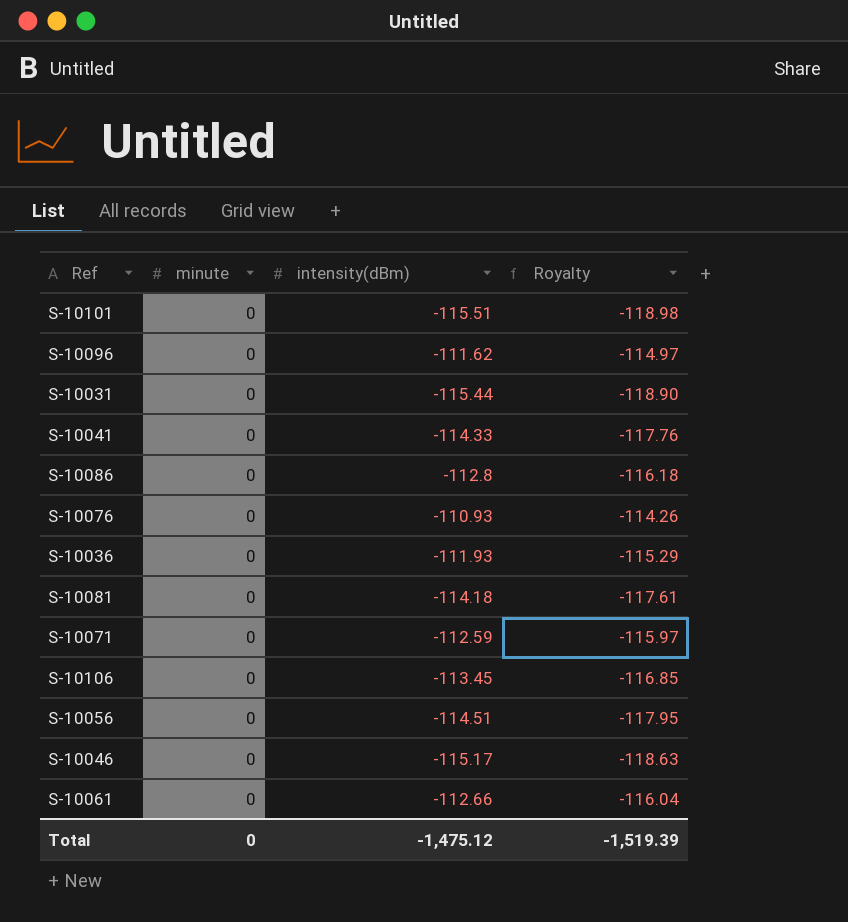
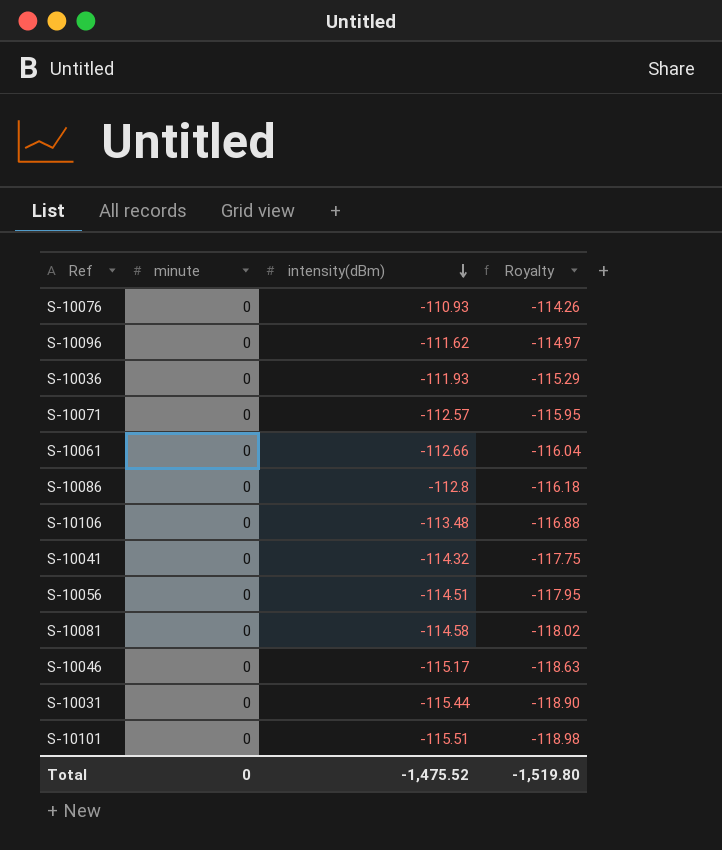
row order: none -> intensity(dBm) descending
S-10071 | intensity(dBm): -112.59 -> -112.57
S-10071 | Royalty: -115.97 -> -115.95
S-10106 | intensity(dBm): -113.45 -> -113.48
S-10106 | Royalty: -116.85 -> -116.88
S-10041 | intensity(dBm): -114.33 -> -114.32
S-10041 | Royalty: -117.76 -> -117.75
S-10081 | intensity(dBm): -114.18 -> -114.58
S-10081 | Royalty: -117.61 -> -118.02
Total | intensity(dBm): -1,475.12 -> -1,475.52
Total | Royalty: -1,519.39 -> -1,519.80

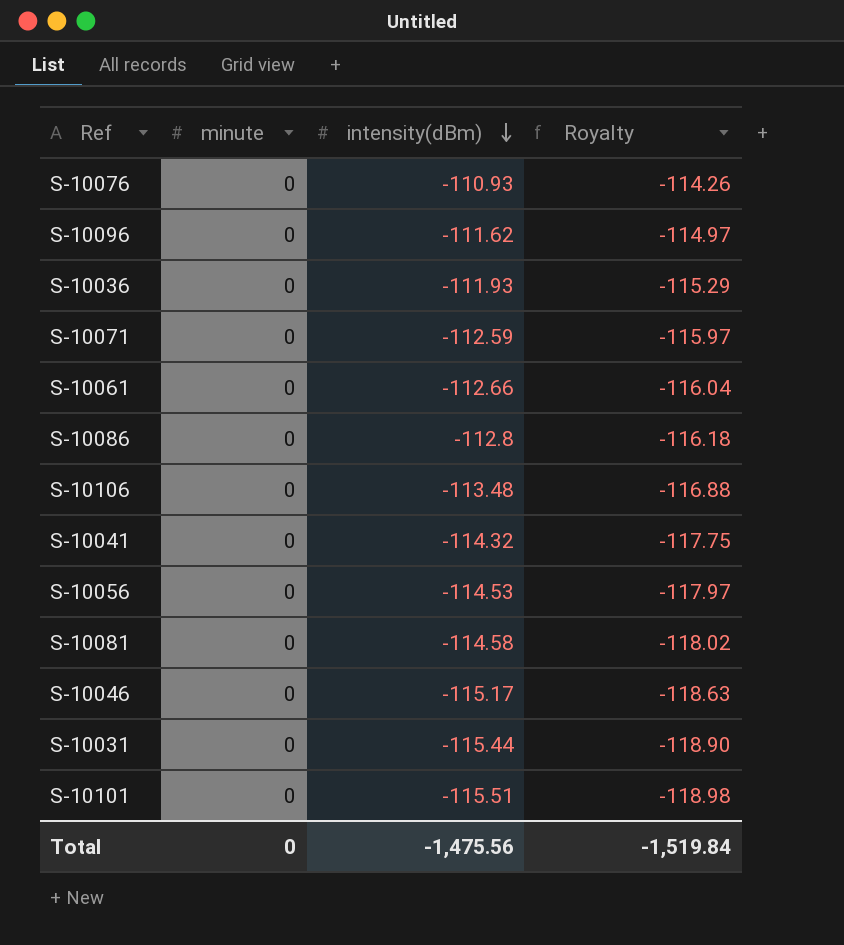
S-10071 | intensity(dBm): -112.57 -> -112.59
S-10071 | Royalty: -115.95 -> -115.97
S-10056 | intensity(dBm): -114.51 -> -114.53
S-10056 | Royalty: -117.95 -> -117.97
Total | intensity(dBm): -1,475.52 -> -1,475.56
Total | Royalty: -1,519.80 -> -1,519.84

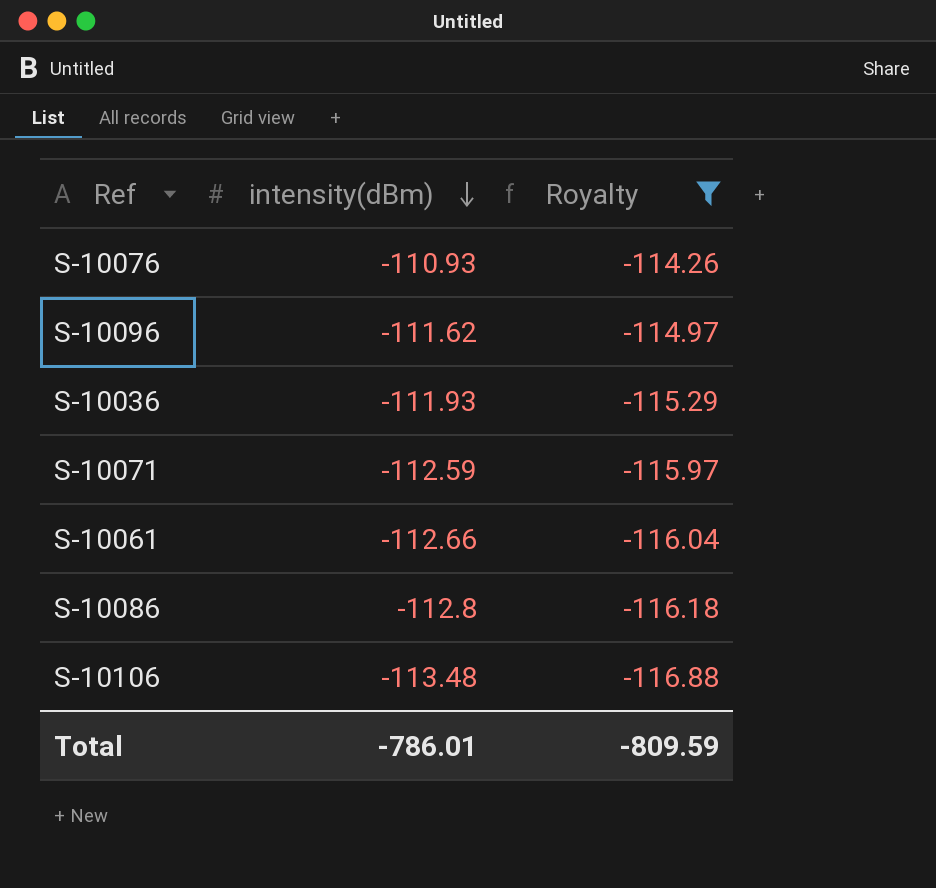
filter: none -> Royalty >= -116.88
column minute | position: 2 -> none
Total | intensity(dBm): -1,475.56 -> -786.01
Total | Royalty: -1,519.84 -> -809.59

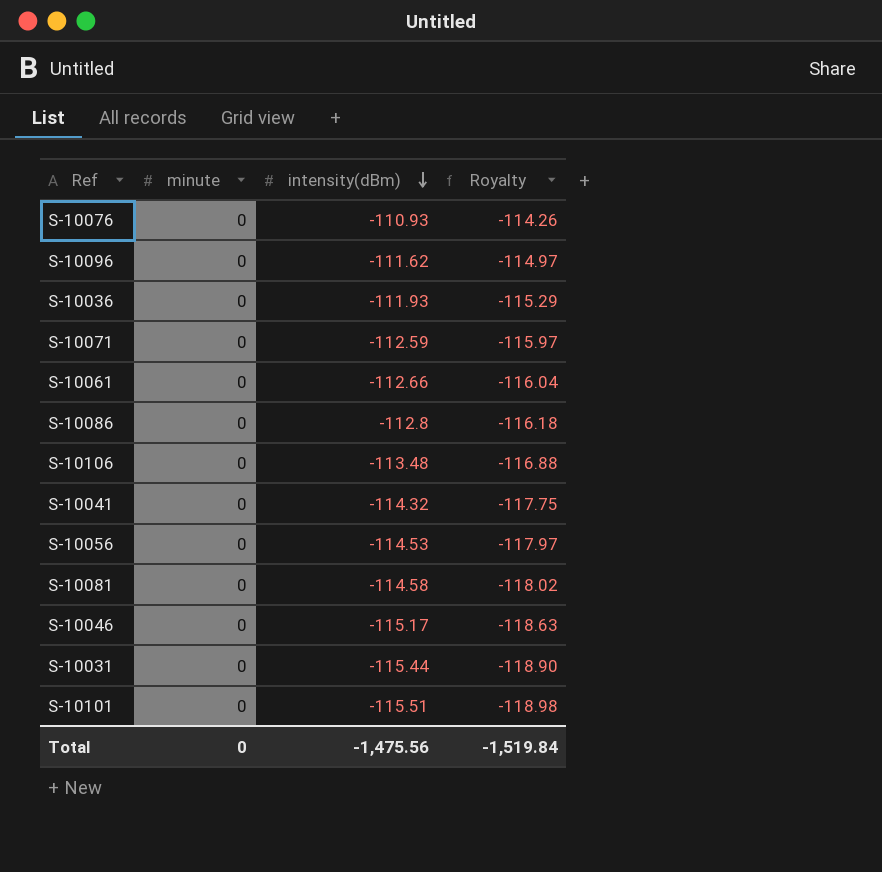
filter: Royalty >= -116.88 -> none
column minute | position: none -> 2
Total | intensity(dBm): -786.01 -> -1,475.56
Total | Royalty: -809.59 -> -1,519.84

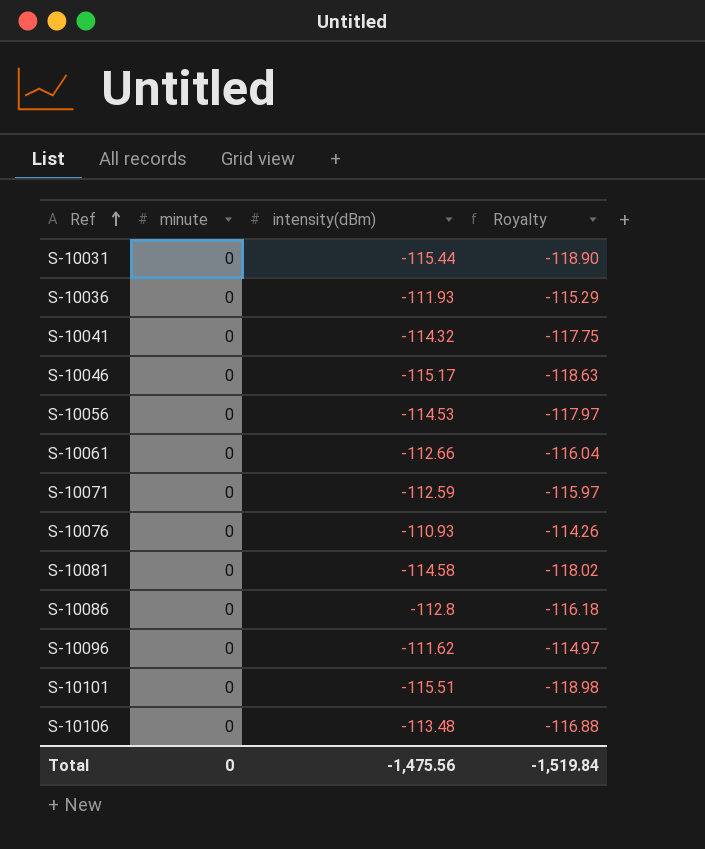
row order: intensity(dBm) descending -> Ref ascending

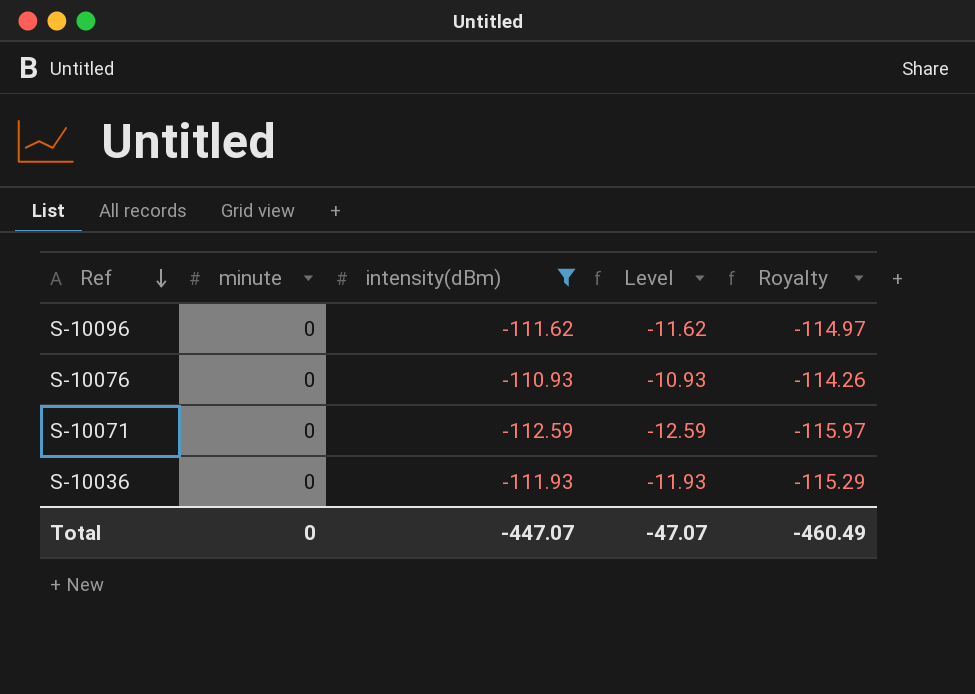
filter: none -> intensity(dBm) >= -112.59
row order: Ref ascending -> Ref descending
column Level | formula: none -> [intensity(dBm)] + 100
Total | intensity(dBm): -1,475.56 -> -447.07
Total | Royalty: -1,519.84 -> -460.49

